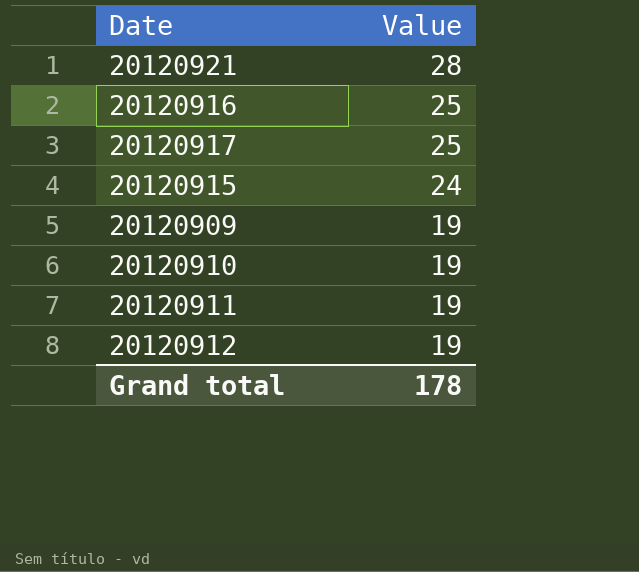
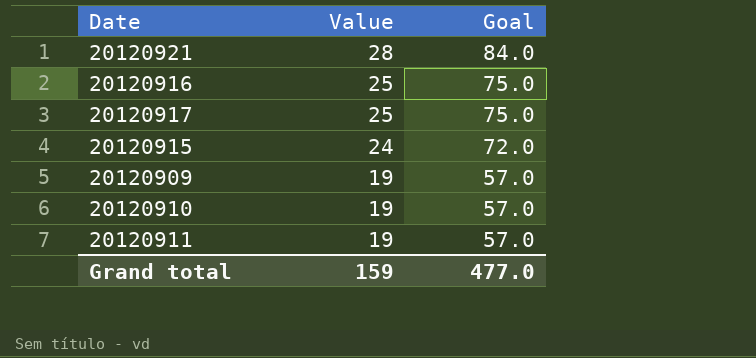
column Goal | formula: none -> [Value] * 3
row 20120912: 19 -> none
Grand total | Value: 178 -> 159

